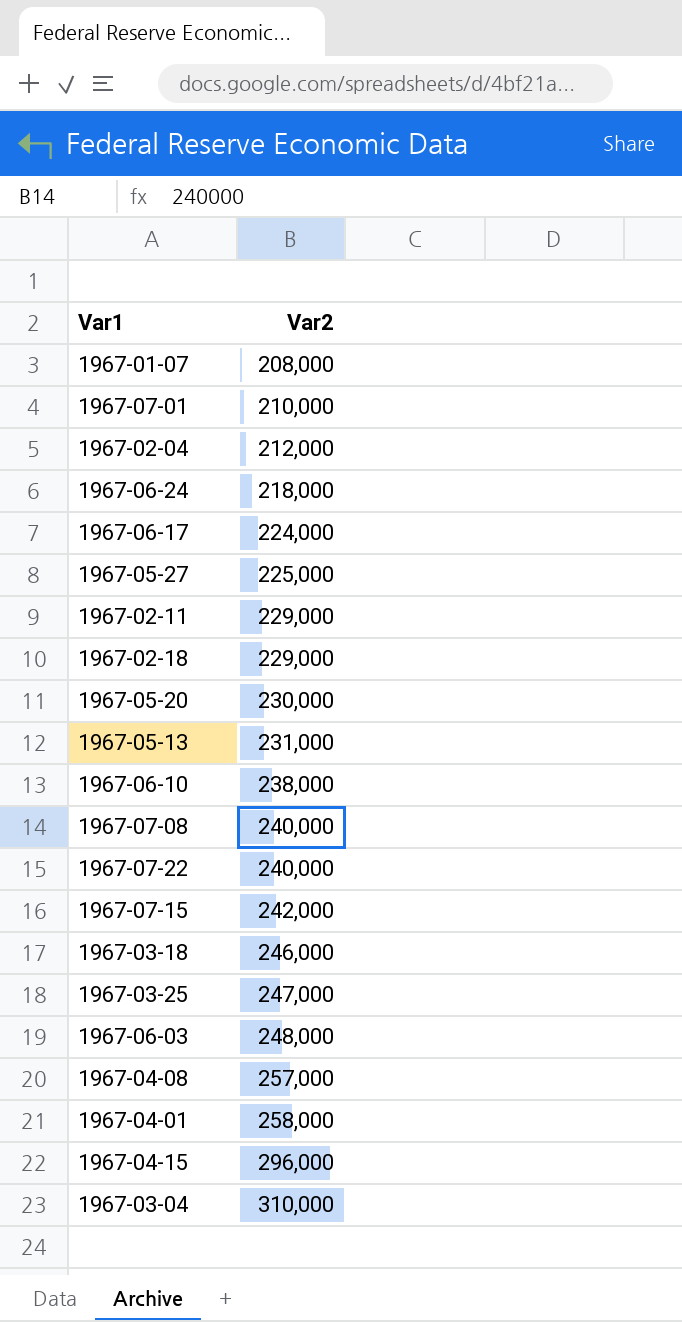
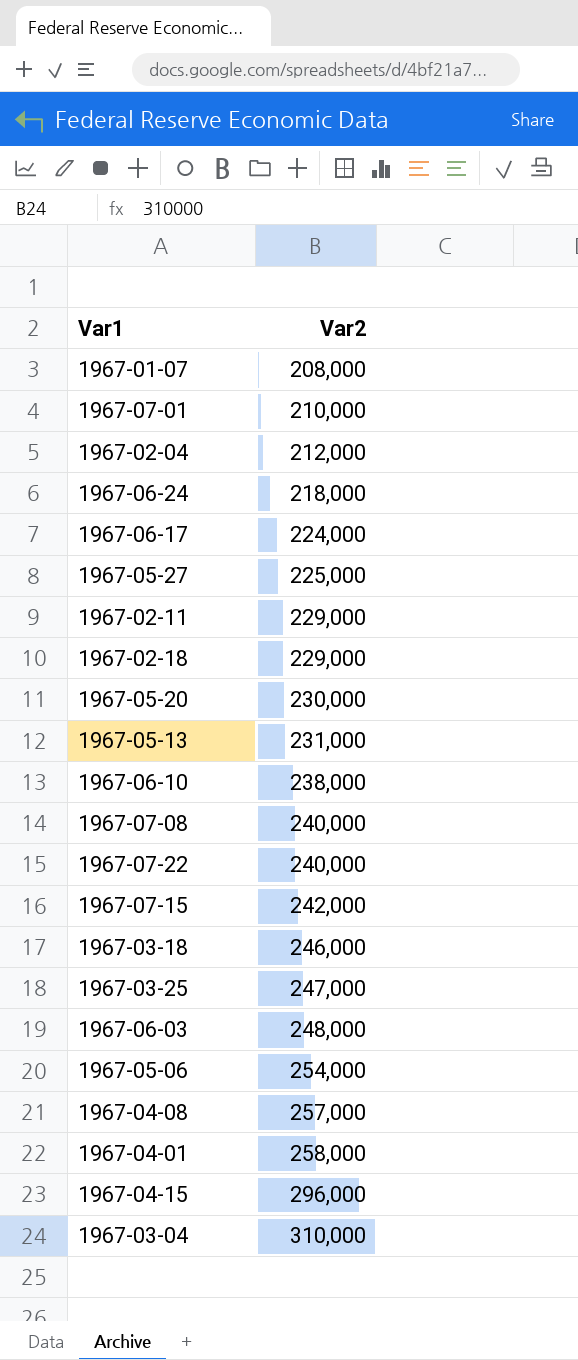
row 1967-05-06: none -> 254,000

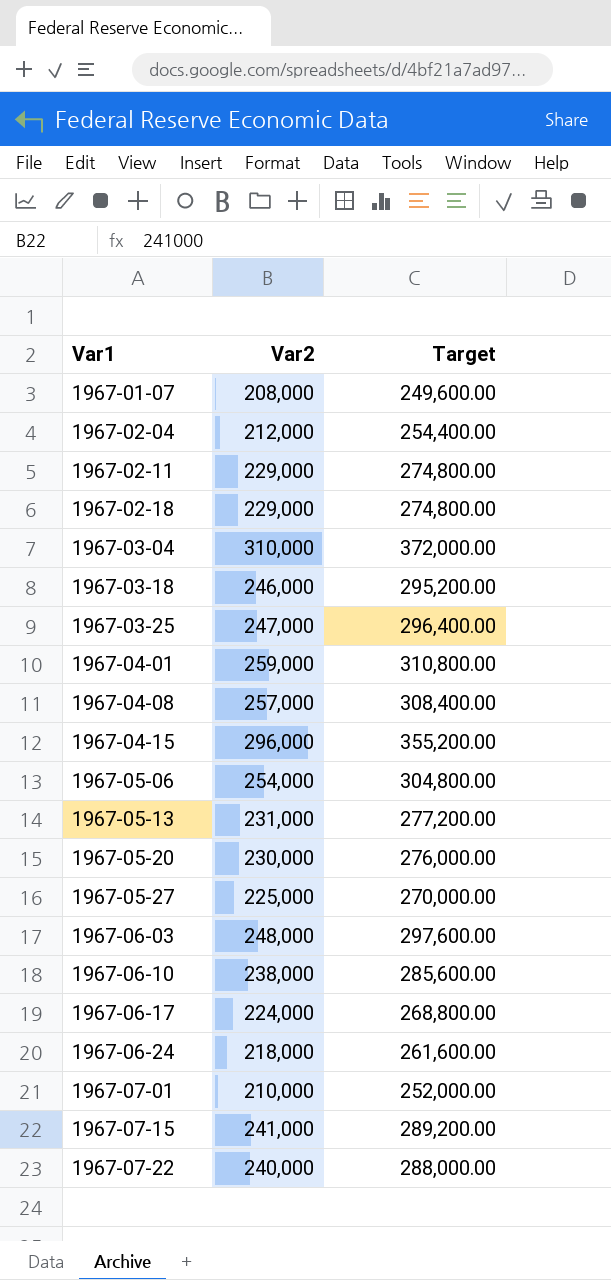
row order: Var2 ascending -> Var1 ascending
column Target | formula: none -> [Var2] * 1.2
row 1967-07-08: 240,000 -> none
1967-04-01 | Var2: 258,000 -> 259,000
1967-07-15 | Var2: 242,000 -> 241,000

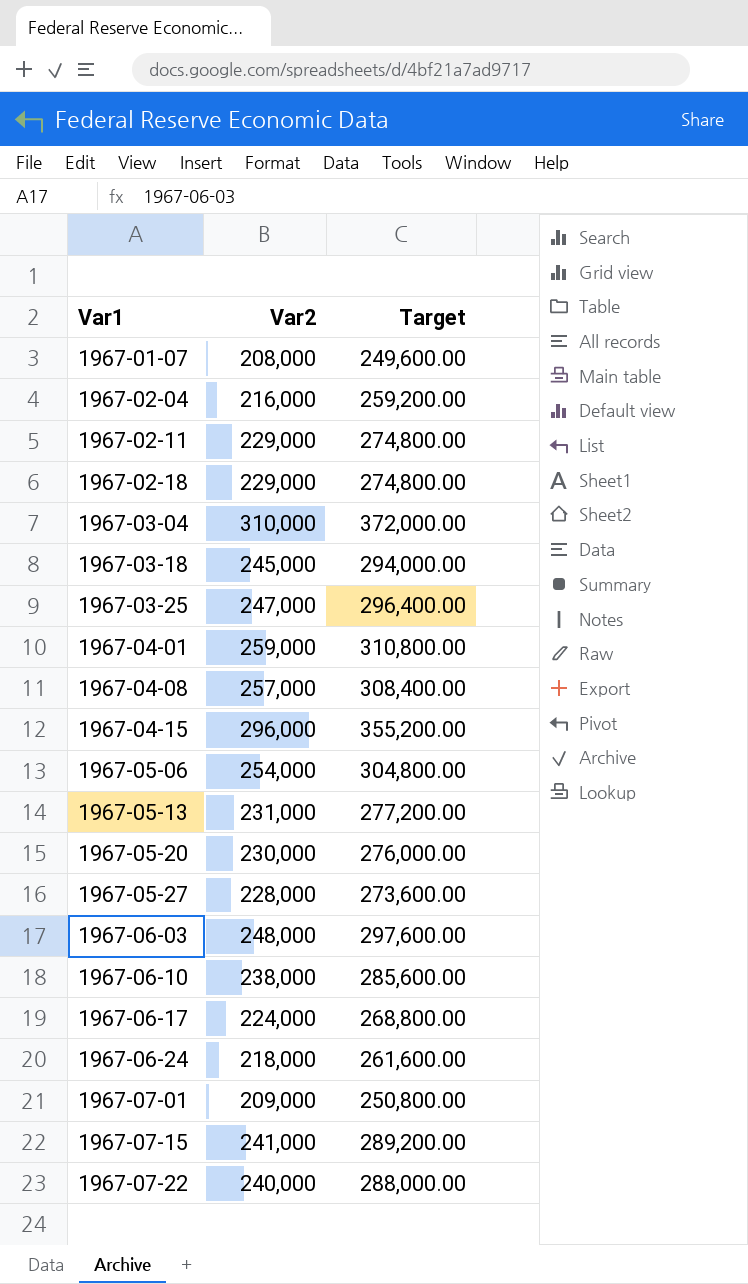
1967-02-04 | Var2: 212,000 -> 216,000
1967-02-04 | Target: 254,400.00 -> 259,200.00
1967-03-18 | Var2: 246,000 -> 245,000
1967-03-18 | Target: 295,200.00 -> 294,000.00
1967-05-27 | Var2: 225,000 -> 228,000
1967-05-27 | Target: 270,000.00 -> 273,600.00
1967-07-01 | Var2: 210,000 -> 209,000
1967-07-01 | Target: 252,000.00 -> 250,800.00

